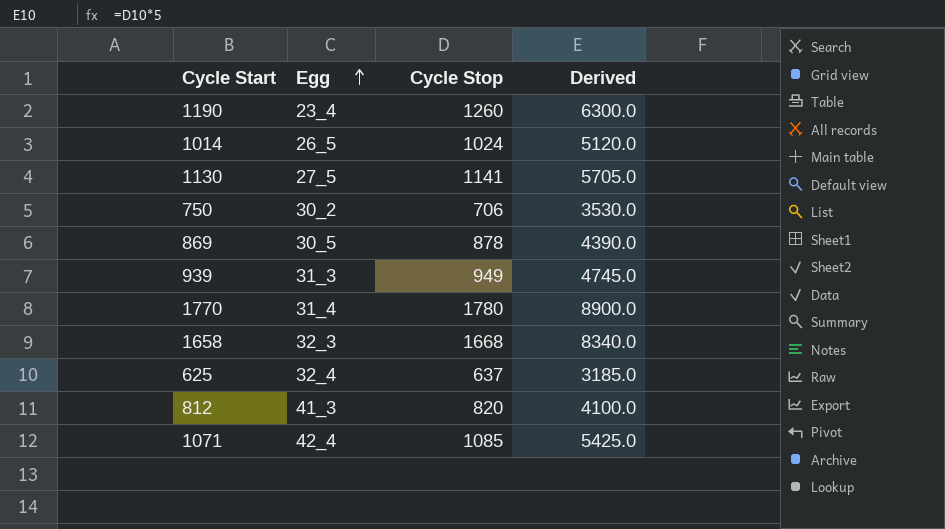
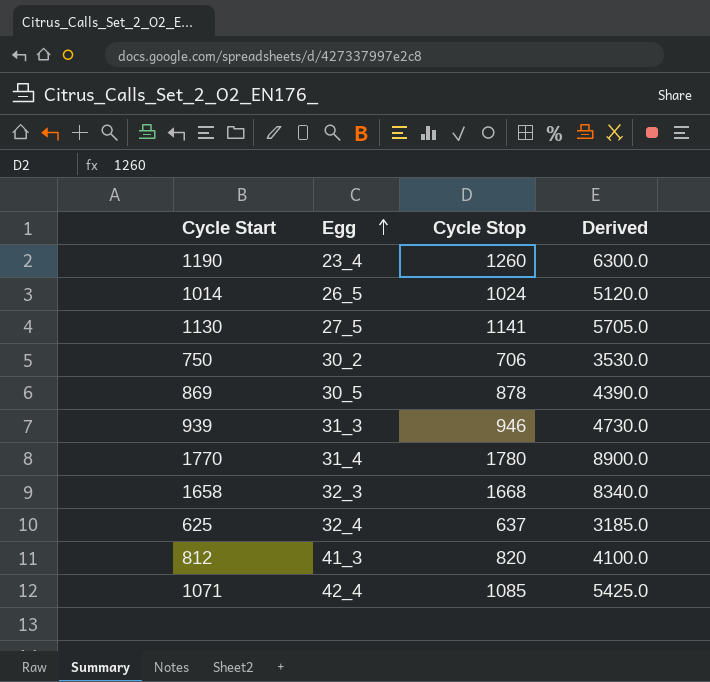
939 | Cycle Stop: 949 -> 946
939 | Derived: 4745.0 -> 4730.0

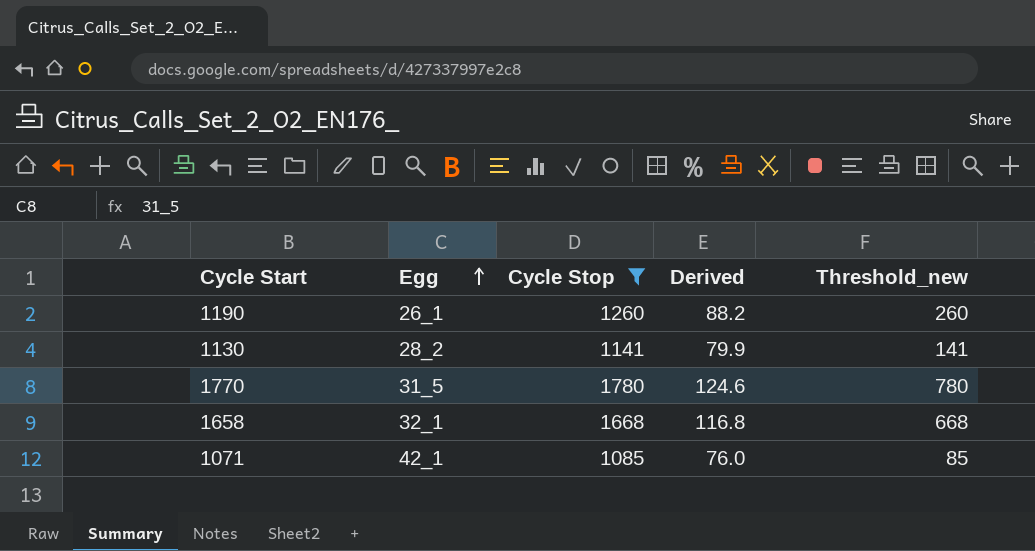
filter: none -> Cycle Stop >= 1085
column Derived | formula: [Cycle Stop] * 5 -> [Cycle Stop] * 0.07
column Threshold_new | formula: none -> [Cycle Stop] - 1000
1190 | Egg: 23_4 -> 26_1
1130 | Egg: 27_5 -> 28_2
1770 | Egg: 31_4 -> 31_5
1658 | Egg: 32_3 -> 32_1
1071 | Egg: 42_4 -> 42_1

